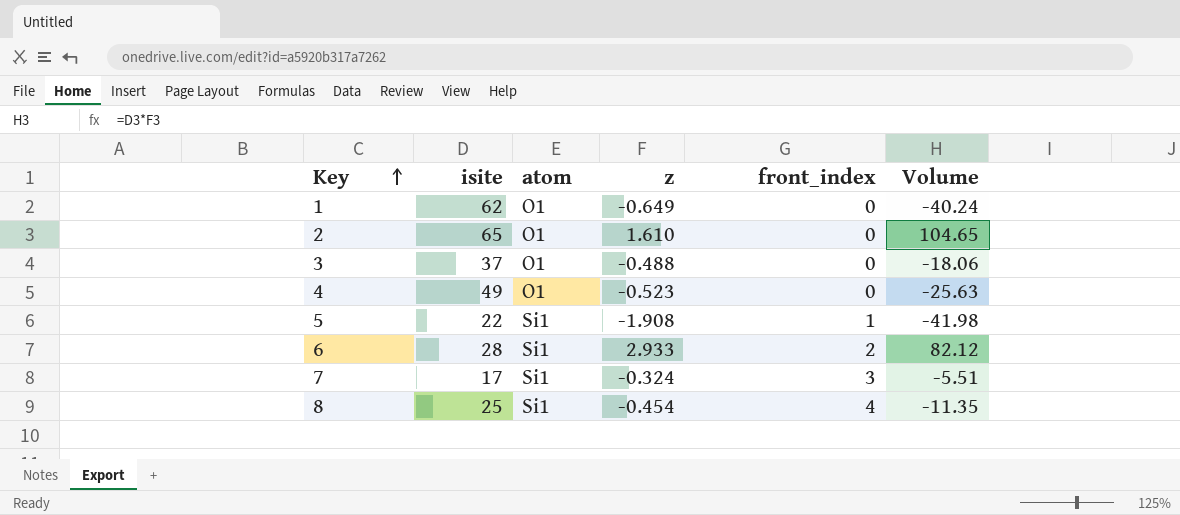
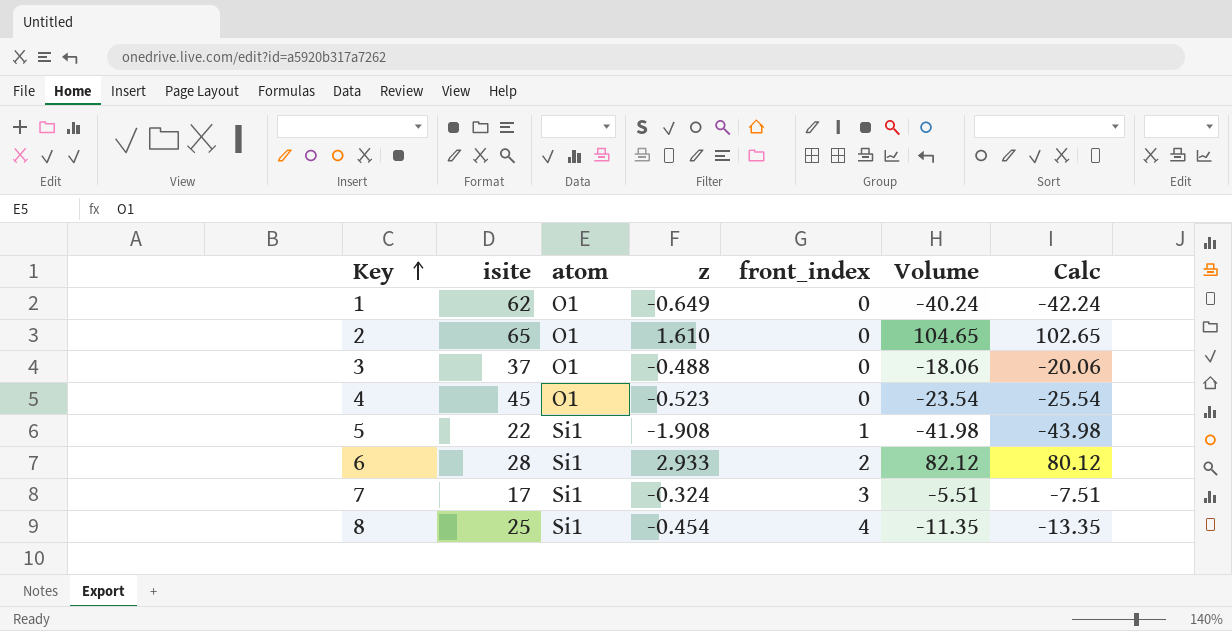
column Calc | formula: none -> [Volume] - 2
4 | isite: 49 -> 45
4 | Volume: -25.63 -> -23.54

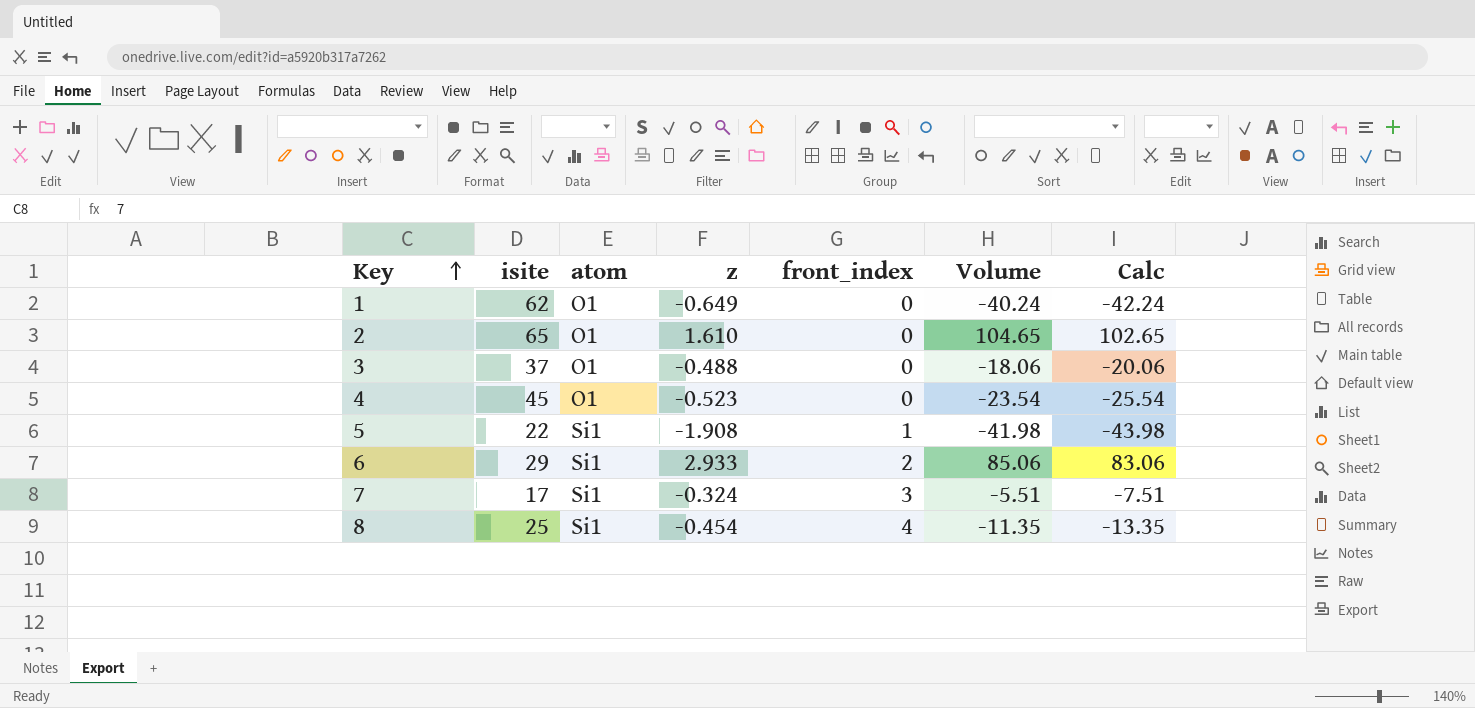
6 | isite: 28 -> 29
6 | Volume: 82.12 -> 85.06
6 | Calc: 80.12 -> 83.06

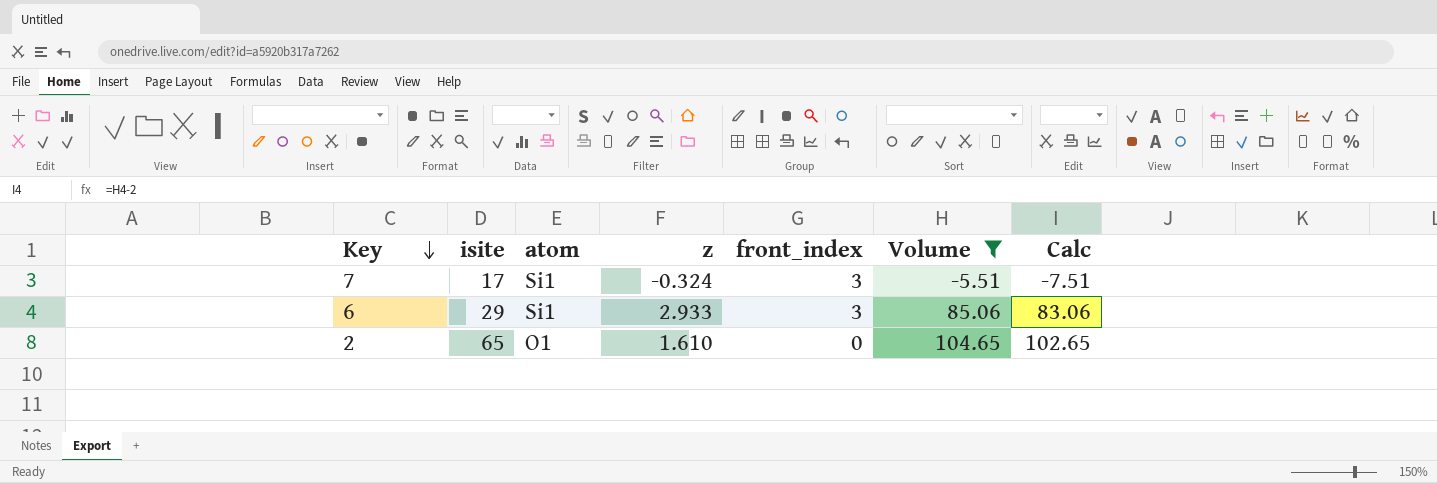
filter: none -> Volume >= -5.51
row order: Key ascending -> Key descending
6 | front_index: 2 -> 3

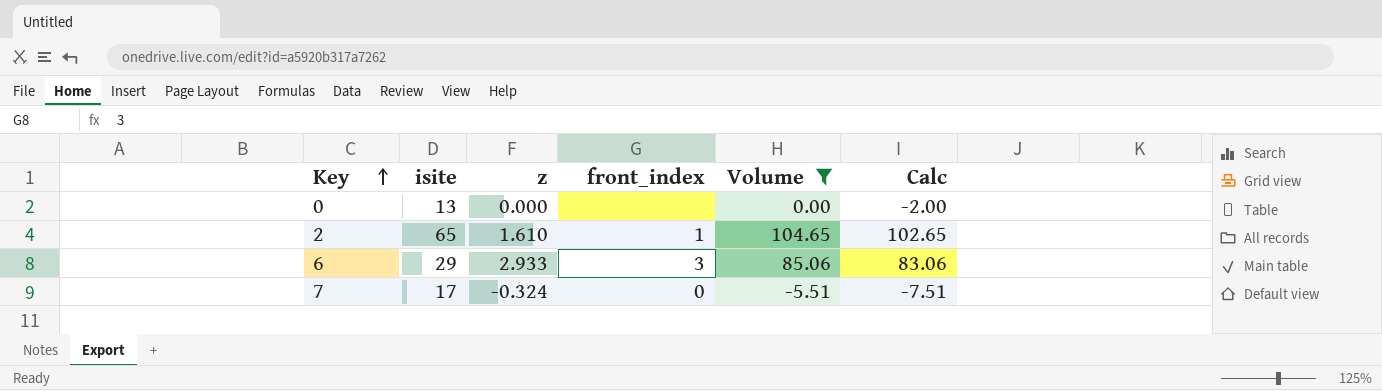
row order: Key descending -> Key ascending
column atom | position: 3 -> none
row 0: none -> 13 | 0.000 | none | 0.00 | -2.00
2 | front_index: 0 -> 1
7 | front_index: 3 -> 0

